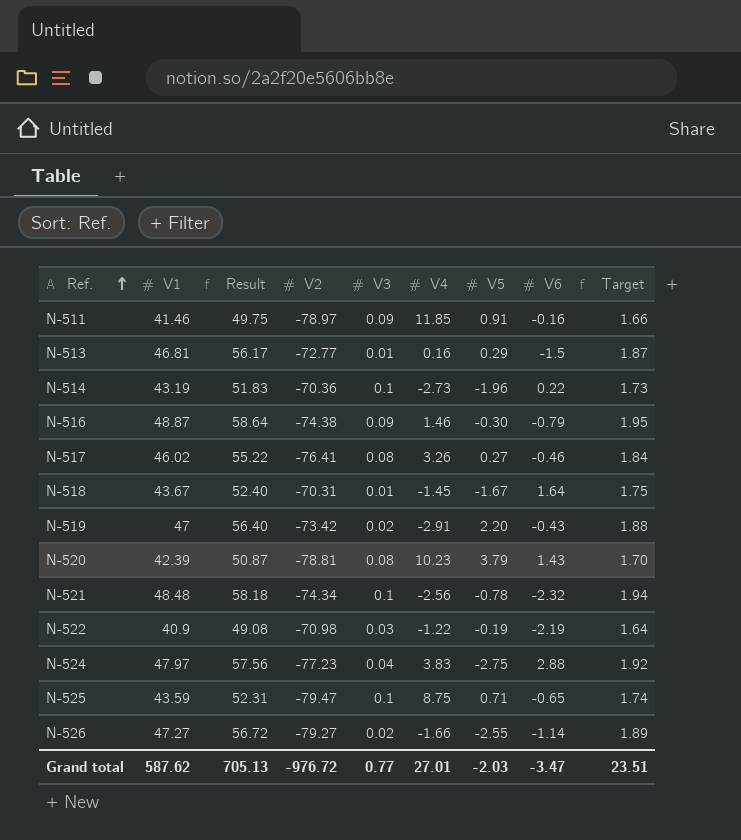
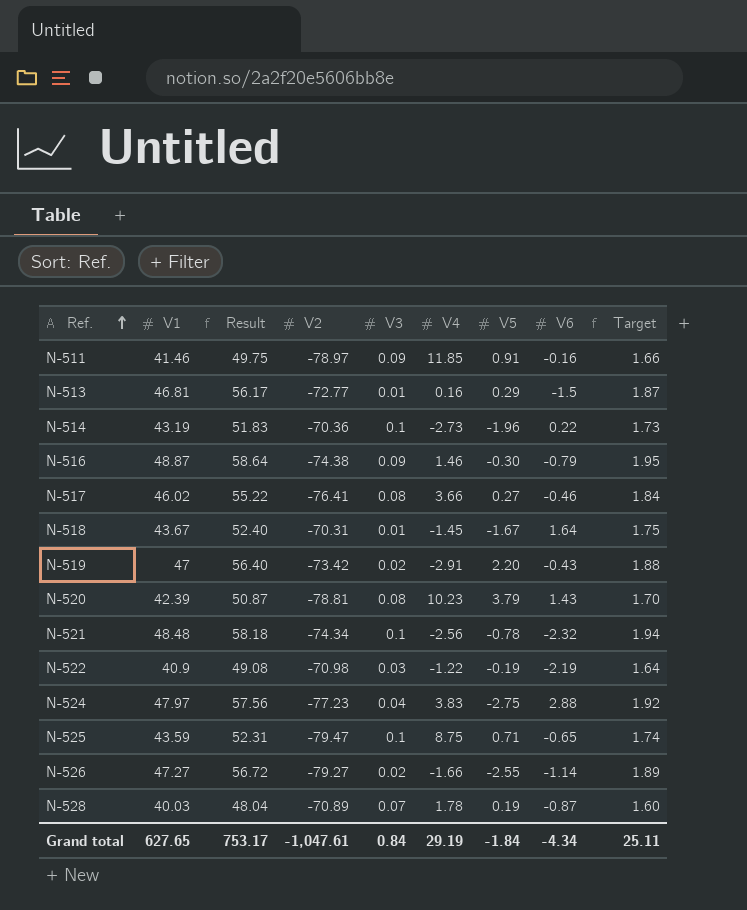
N-517 | V4: 3.26 -> 3.66
row N-528: none -> 40.03 | 48.04 | -70.89 | 0.07 | 1.78 | 0.19 | -0.87 | 1.60
Grand total | V1: 587.62 -> 627.65
Grand total | Result: 705.13 -> 753.17
Grand total | V2: -976.72 -> -1,047.61
Grand total | V3: 0.77 -> 0.84
Grand total | V4: 27.01 -> 29.19
Grand total | V5: -2.03 -> -1.84
Grand total | V6: -3.47 -> -4.34
Grand total | Target: 23.51 -> 25.11

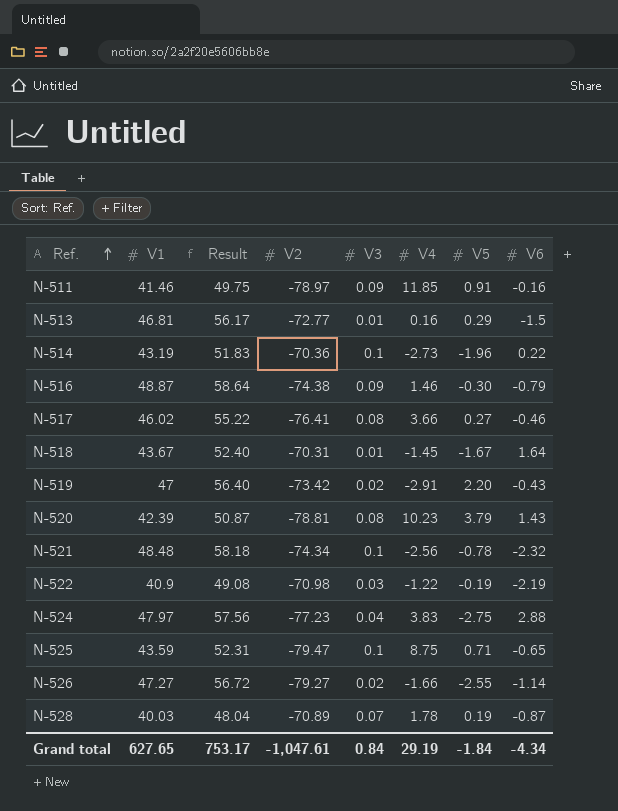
column Target | formula: [V1] * 0.04 -> none

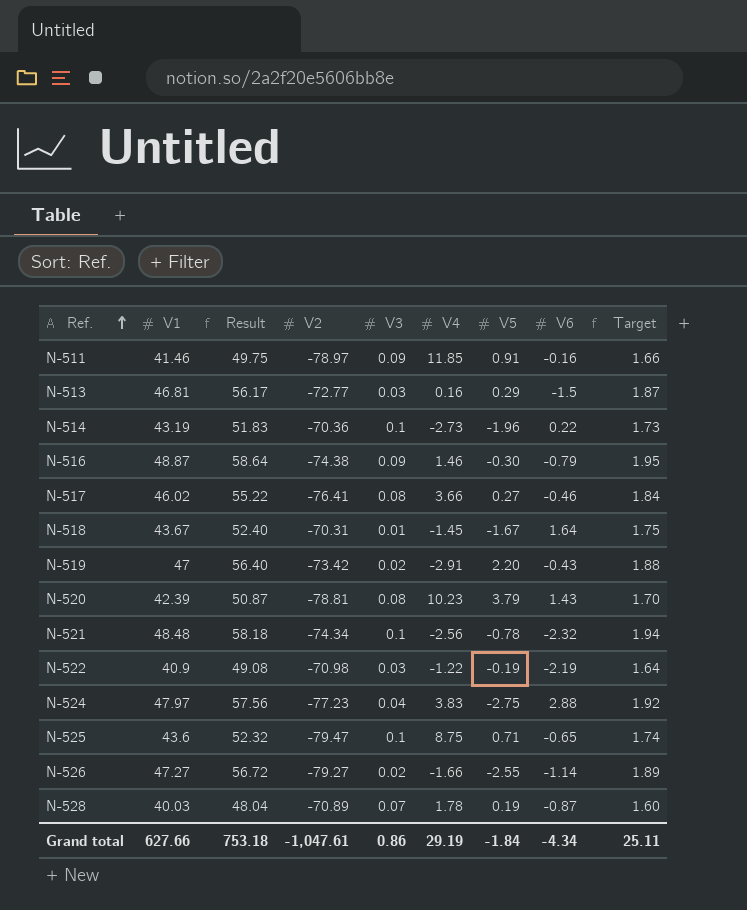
column Target | formula: none -> [V1] * 0.04
N-513 | V3: 0.01 -> 0.03
N-525 | V1: 43.59 -> 43.6
N-525 | Result: 52.31 -> 52.32
Grand total | V1: 627.65 -> 627.66
Grand total | Result: 753.17 -> 753.18
Grand total | V3: 0.84 -> 0.86

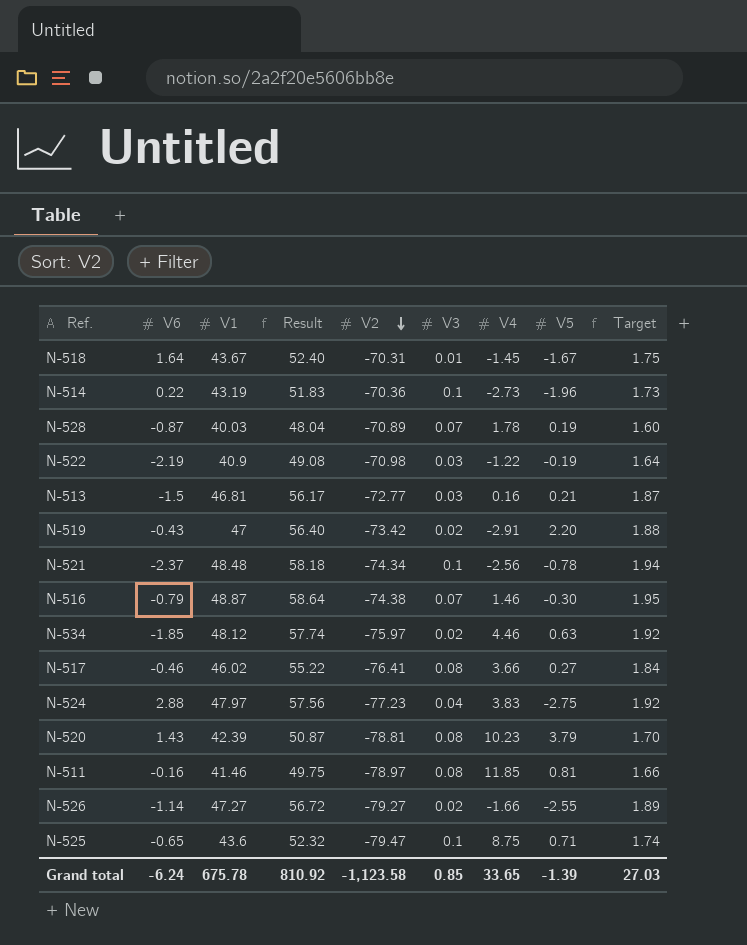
row order: Ref. ascending -> V2 descending
column V6 | position: 8 -> 2
N-513 | V5: 0.29 -> 0.21
N-521 | V6: -2.32 -> -2.37
N-516 | V3: 0.09 -> 0.07
row N-534: none -> -1.85 | 48.12 | 57.74 | -75.97 | 0.02 | 4.46 | 0.63 | 1.92
N-511 | V3: 0.09 -> 0.08
N-511 | V5: 0.91 -> 0.81
Grand total | V6: -4.34 -> -6.24
Grand total | V1: 627.66 -> 675.78
Grand total | Result: 753.18 -> 810.92
Grand total | V2: -1,047.61 -> -1,123.58
Grand total | V3: 0.86 -> 0.85
Grand total | V4: 29.19 -> 33.65
Grand total | V5: -1.84 -> -1.39
Grand total | Target: 25.11 -> 27.03

